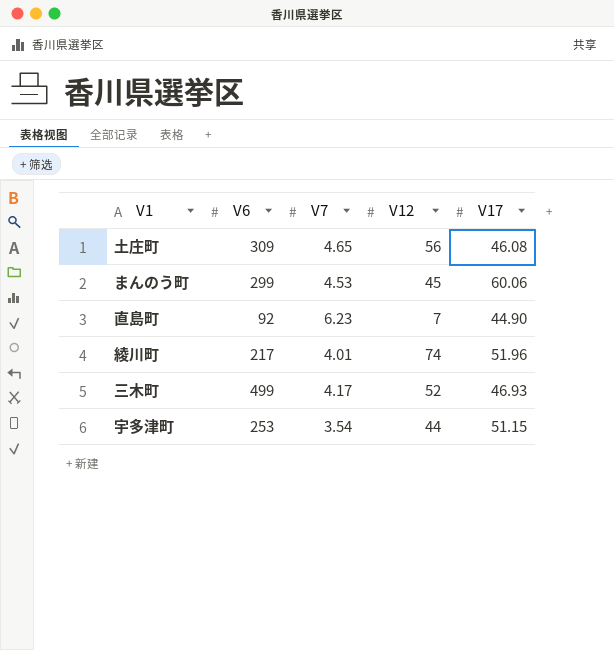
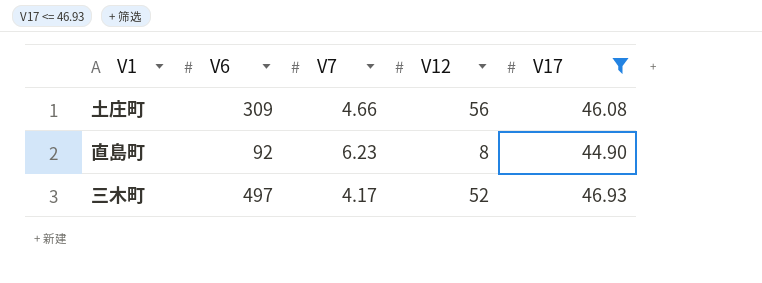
filter: none -> V17 <= 46.93
土庄町 | V7: 4.65 -> 4.66
直島町 | V12: 7 -> 8
三木町 | V6: 499 -> 497

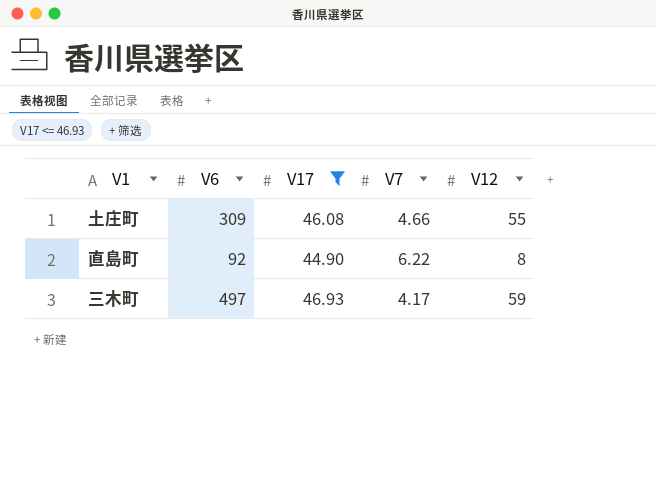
column V17 | position: 5 -> 3
土庄町 | V12: 56 -> 55
直島町 | V7: 6.23 -> 6.22
三木町 | V12: 52 -> 59

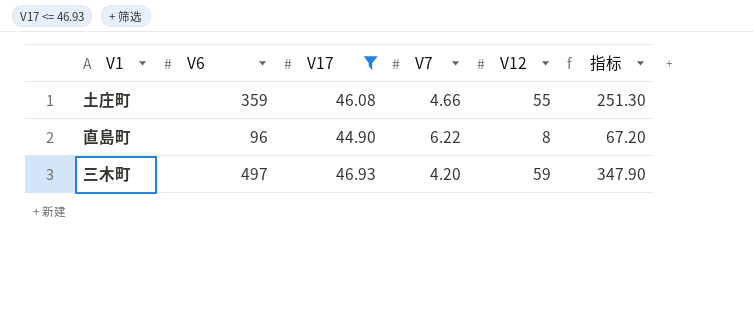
column 指标 | formula: none -> [V6] * 0.7
土庄町 | V6: 309 -> 359
直島町 | V6: 92 -> 96
三木町 | V7: 4.17 -> 4.20

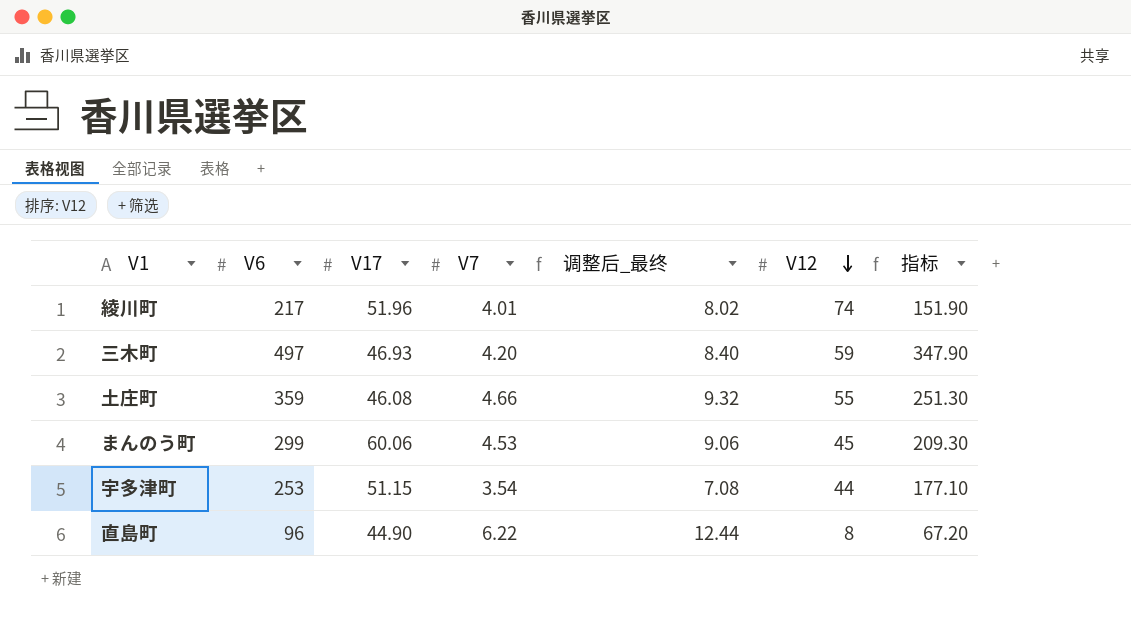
filter: V17 <= 46.93 -> none
row order: none -> V12 descending
column 调整后_最终 | formula: none -> [V7] * 2

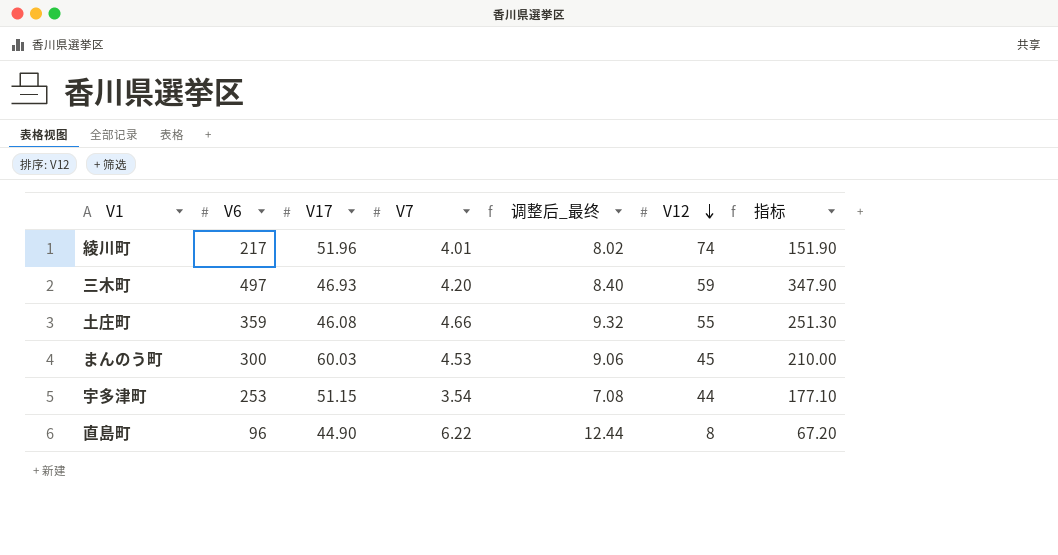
まんのう町 | V6: 299 -> 300
まんのう町 | V17: 60.06 -> 60.03
まんのう町 | 指标: 209.30 -> 210.00

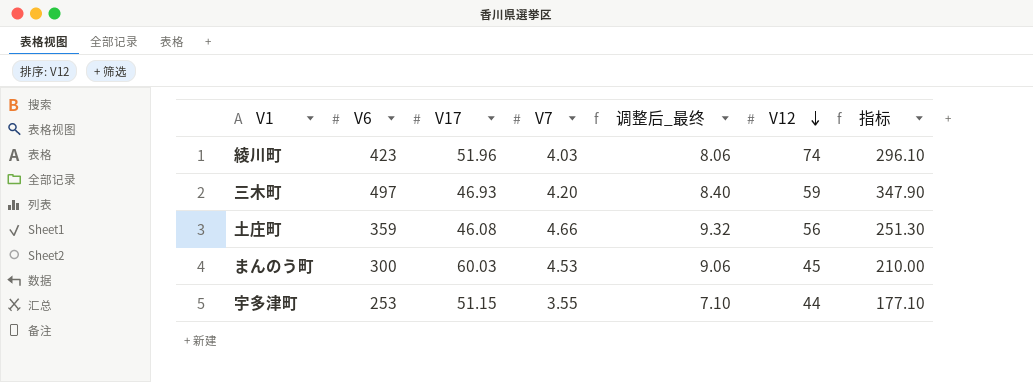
row 直島町: 96 | 44.90 | 6.22 | 12.44 | 8 | 67.20 -> none
綾川町 | V6: 217 -> 423
綾川町 | V7: 4.01 -> 4.03
綾川町 | 调整后_最终: 8.02 -> 8.06
綾川町 | 指标: 151.90 -> 296.10
土庄町 | V12: 55 -> 56
宇多津町 | V7: 3.54 -> 3.55
宇多津町 | 调整后_最终: 7.08 -> 7.10

